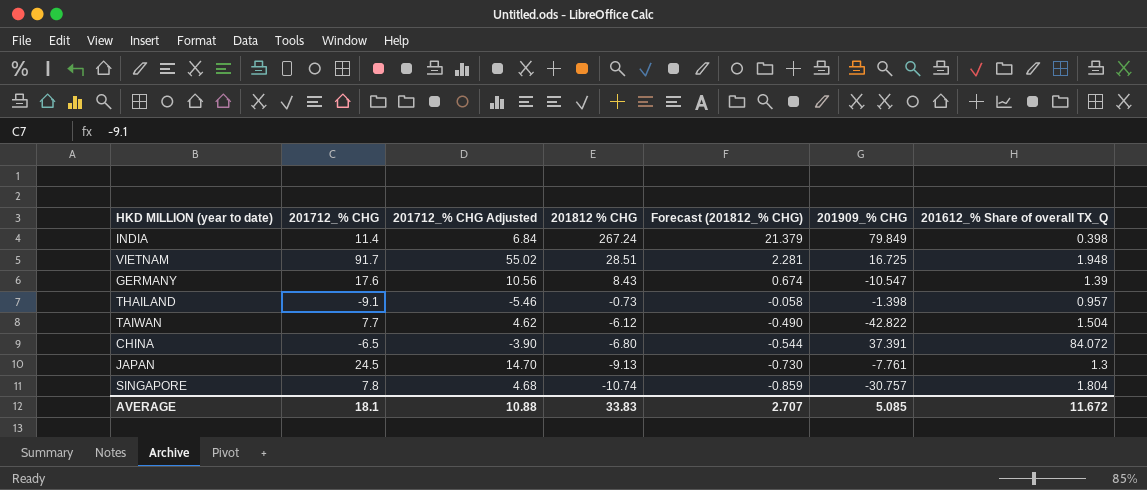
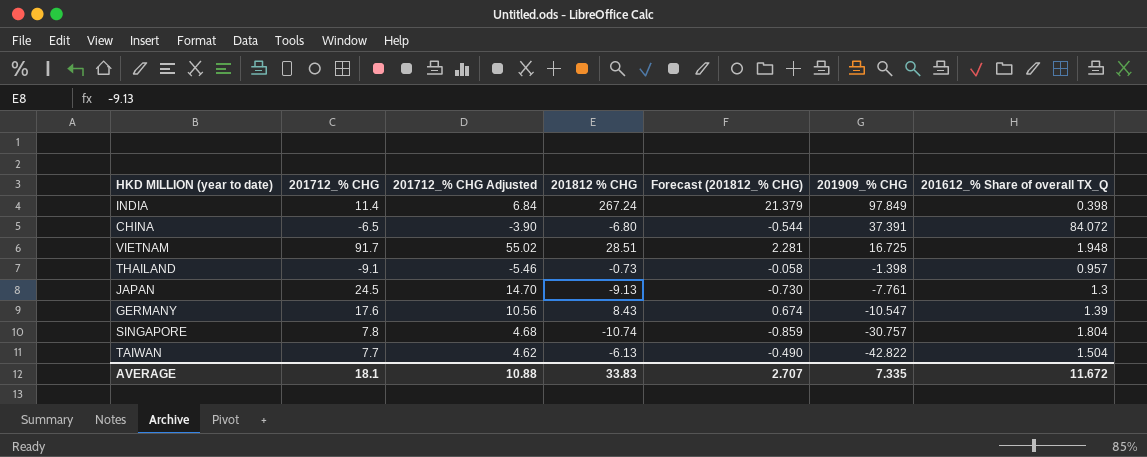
row order: 201812 % CHG descending -> 201909_% CHG descending
INDIA | 201909_% CHG: 79.849 -> 97.849
TAIWAN | 201812 % CHG: -6.12 -> -6.13
AVERAGE | 201909_% CHG: 5.085 -> 7.335

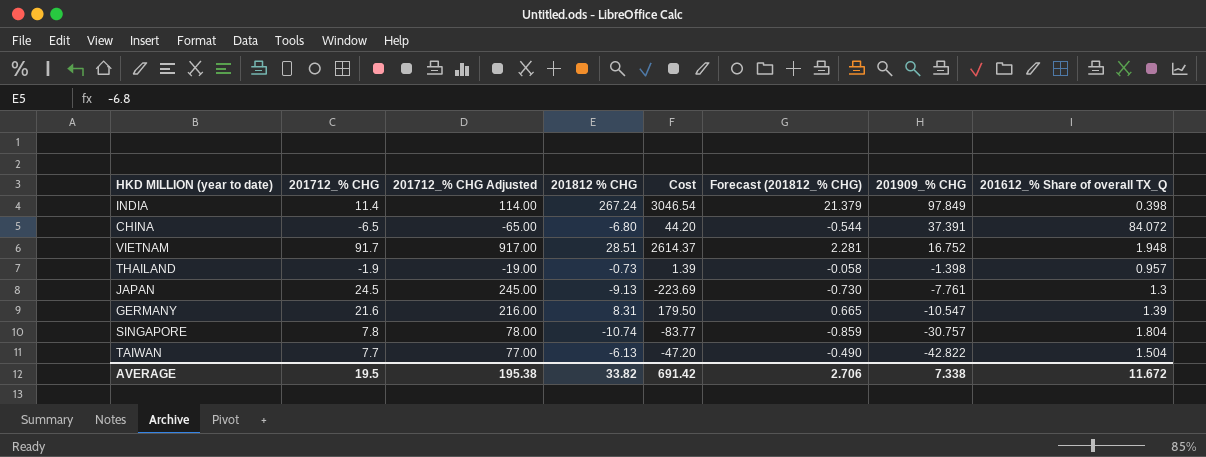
column 201712_% CHG Adjusted | formula: [201712_% CHG] * 0.6 -> [201712_% CHG] * 10
column Cost | formula: none -> [201712_% CHG] * [201812 % CHG]
VIETNAM | 201909_% CHG: 16.725 -> 16.752
THAILAND | 201712_% CHG: -9.1 -> -1.9
GERMANY | 201712_% CHG: 17.6 -> 21.6
GERMANY | 201812 % CHG: 8.43 -> 8.31
GERMANY | Forecast (201812_% CHG): 0.674 -> 0.665
AVERAGE | 201712_% CHG: 18.1 -> 19.5
AVERAGE | 201712_% CHG Adjusted: 10.88 -> 195.38
AVERAGE | 201812 % CHG: 33.83 -> 33.82
AVERAGE | Forecast (201812_% CHG): 2.707 -> 2.706
AVERAGE | 201909_% CHG: 7.335 -> 7.338

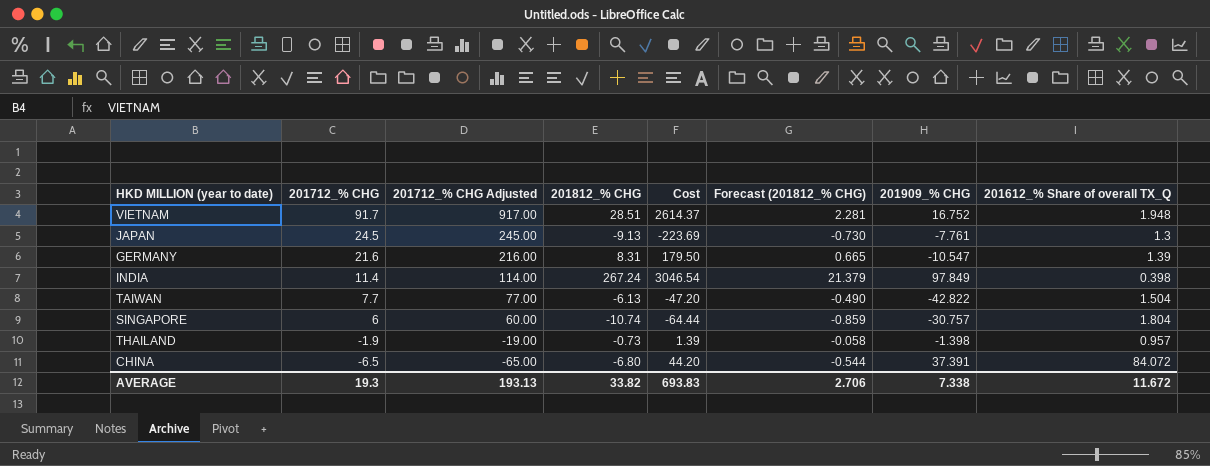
row order: 201909_% CHG descending -> 201712_% CHG descending
column name: 201812 % CHG -> 201812_% CHG
SINGAPORE | 201712_% CHG: 7.8 -> 6
SINGAPORE | 201712_% CHG Adjusted: 78.00 -> 60.00
SINGAPORE | Cost: -83.77 -> -64.44
AVERAGE | 201712_% CHG: 19.5 -> 19.3
AVERAGE | 201712_% CHG Adjusted: 195.38 -> 193.13
AVERAGE | Cost: 691.42 -> 693.83

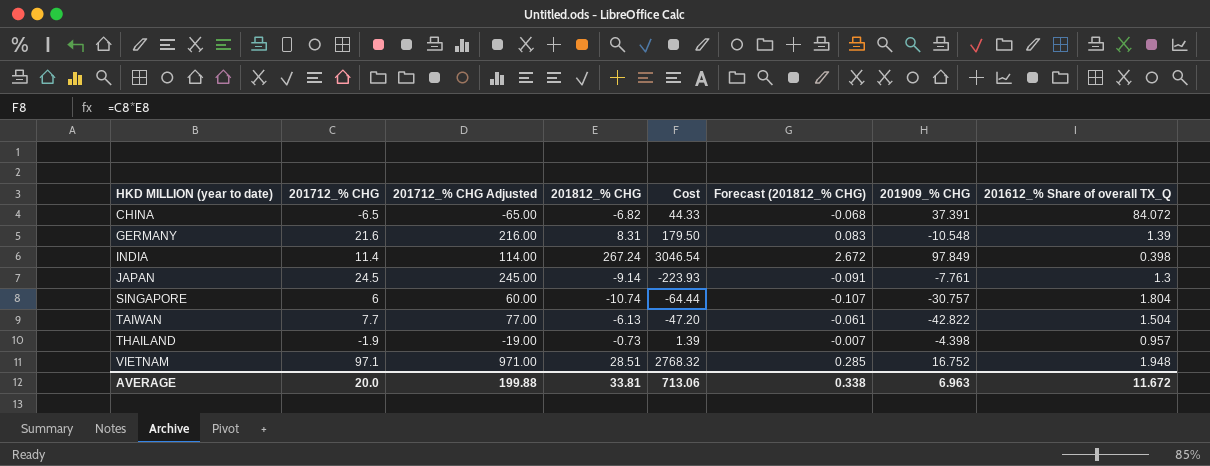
row order: 201712_% CHG descending -> HKD MILLION (year to date) ascending
column Forecast (201812_% CHG) | formula: [201812_% CHG] * 0.08 -> [201812_% CHG] * 0.01
CHINA | 201812_% CHG: -6.80 -> -6.82
CHINA | Cost: 44.20 -> 44.33
GERMANY | 201909_% CHG: -10.547 -> -10.548
JAPAN | 201812_% CHG: -9.13 -> -9.14
JAPAN | Cost: -223.69 -> -223.93
THAILAND | 201909_% CHG: -1.398 -> -4.398
VIETNAM | 201712_% CHG: 91.7 -> 97.1
VIETNAM | 201712_% CHG Adjusted: 917.00 -> 971.00
VIETNAM | Cost: 2614.37 -> 2768.32
AVERAGE | 201712_% CHG: 19.3 -> 20.0
AVERAGE | 201712_% CHG Adjusted: 193.13 -> 199.88
AVERAGE | 201812_% CHG: 33.82 -> 33.81
AVERAGE | Cost: 693.83 -> 713.06
AVERAGE | Forecast (201812_% CHG): 2.706 -> 0.338
AVERAGE | 201909_% CHG: 7.338 -> 6.963

